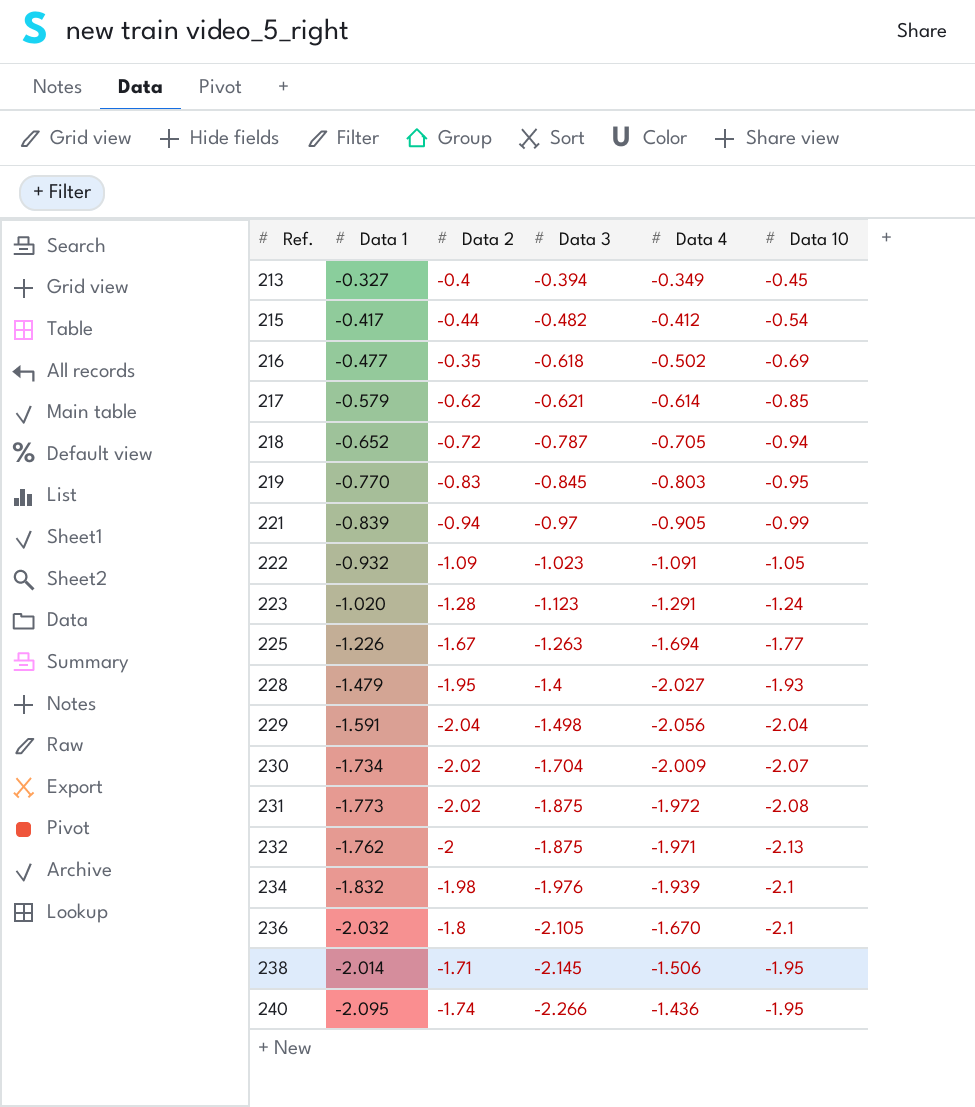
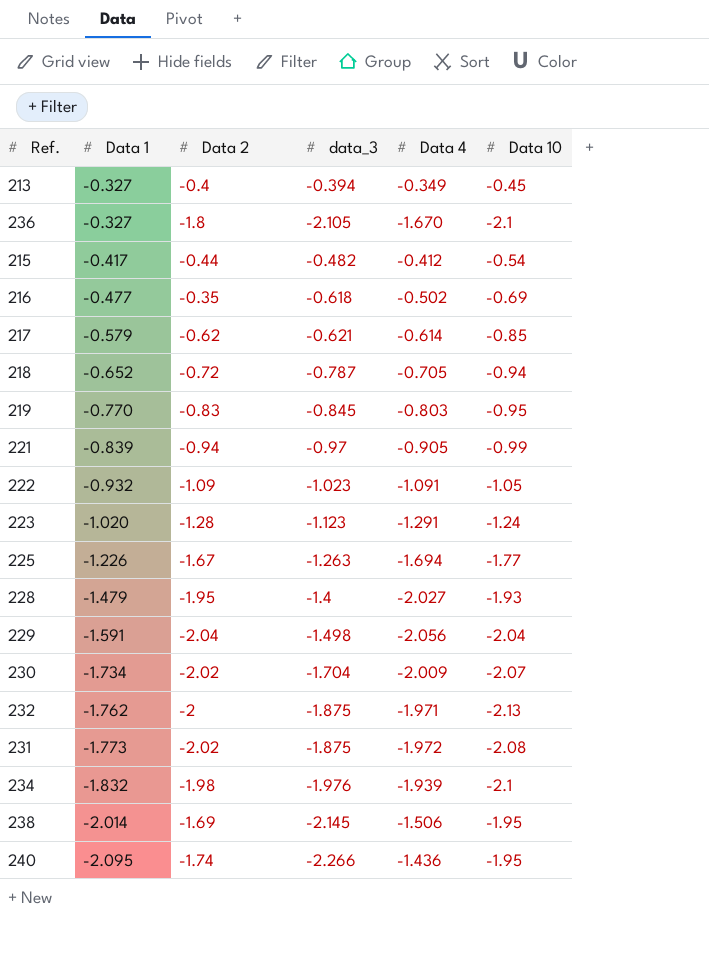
row order: Ref. ascending -> Data 1 descending
column name: Data 3 -> data_3
236 | Data 1: -2.032 -> -0.327
238 | Data 2: -1.71 -> -1.69

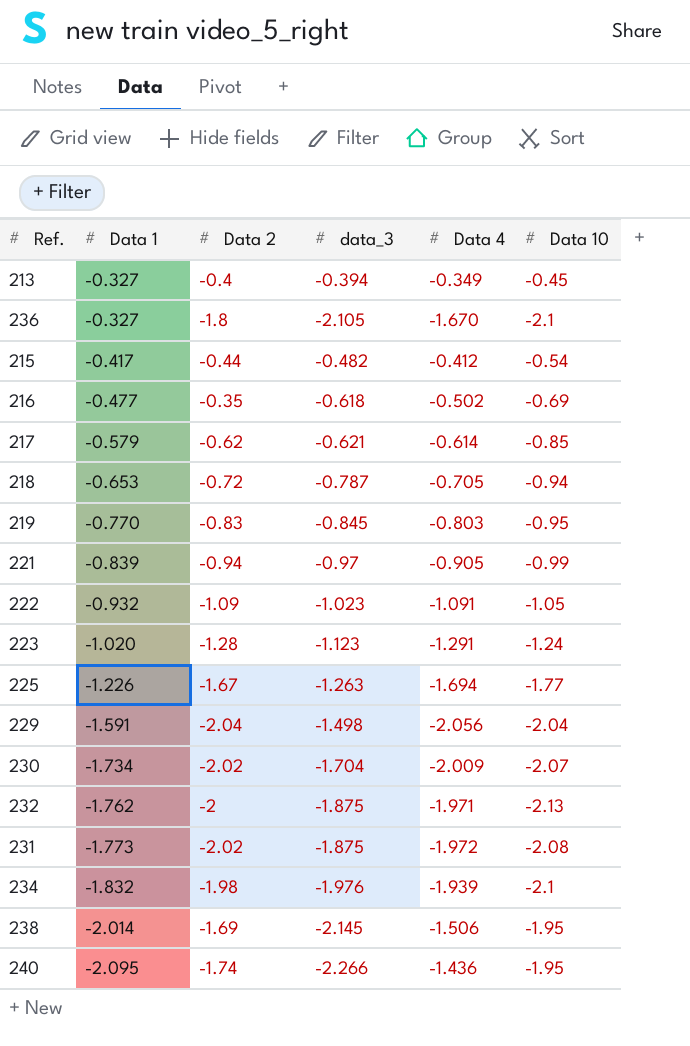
row 228: -1.479 | -1.95 | -1.4 | -2.027 | -1.93 -> none
218 | Data 1: -0.652 -> -0.653

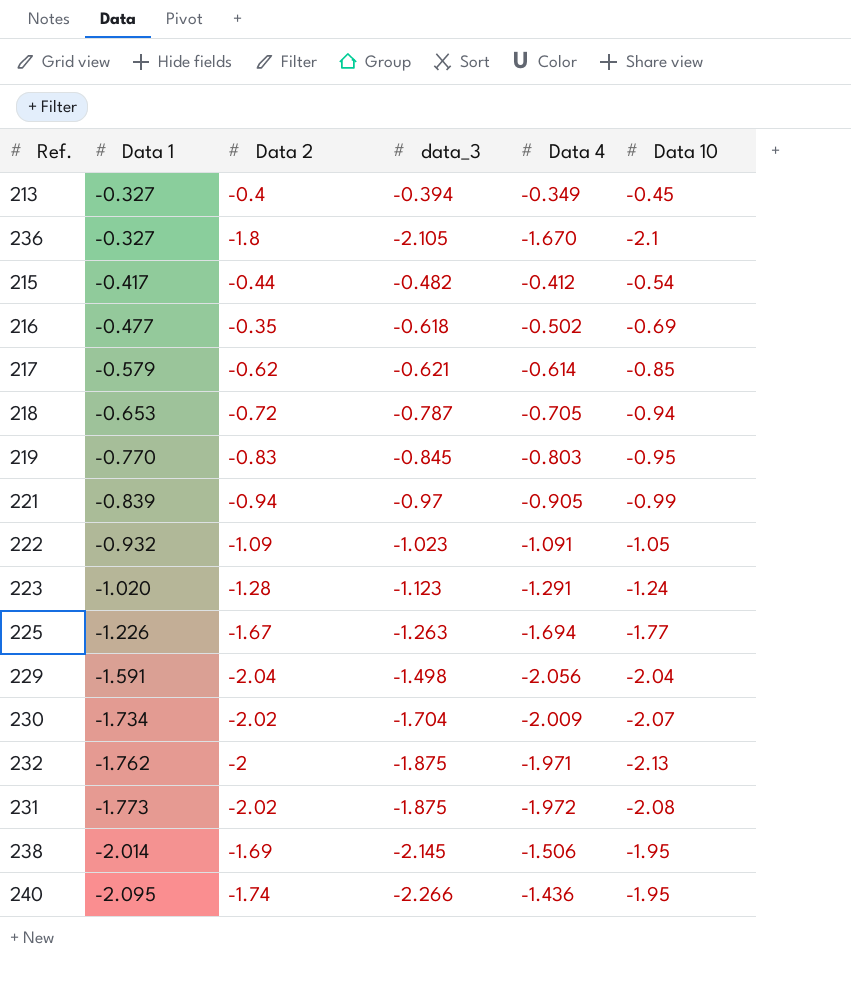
row 234: -1.832 | -1.98 | -1.976 | -1.939 | -2.1 -> none

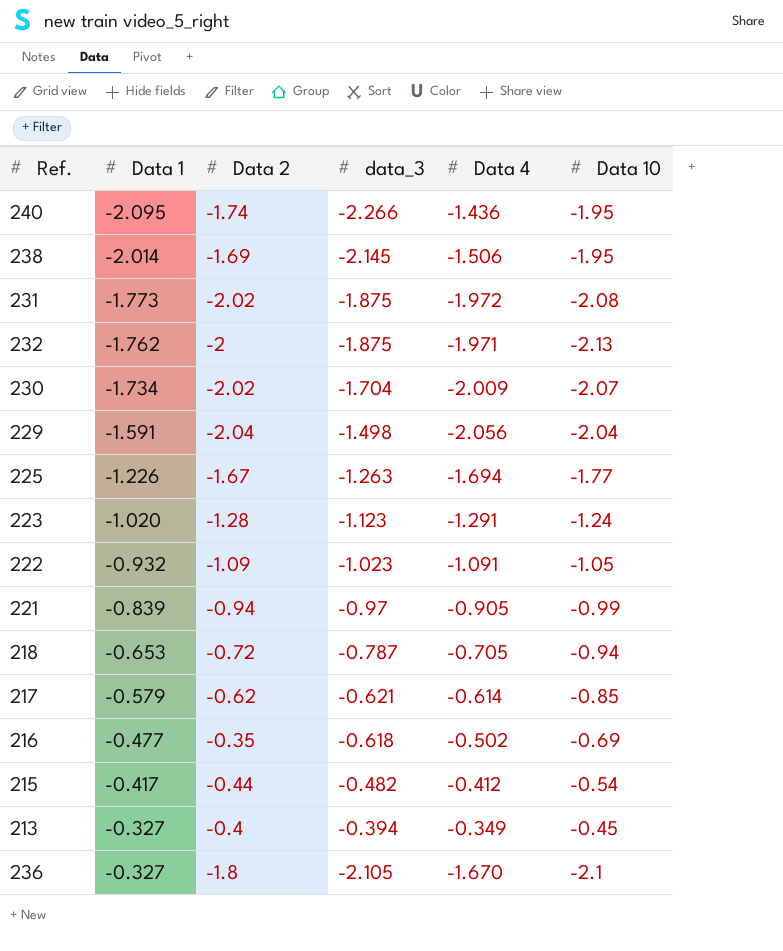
row order: Data 1 descending -> Data 1 ascending
row 219: -0.770 | -0.83 | -0.845 | -0.803 | -0.95 -> none

